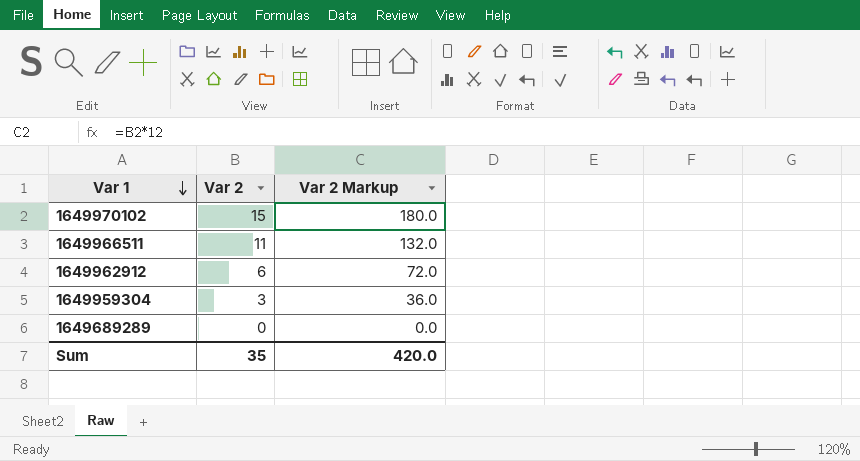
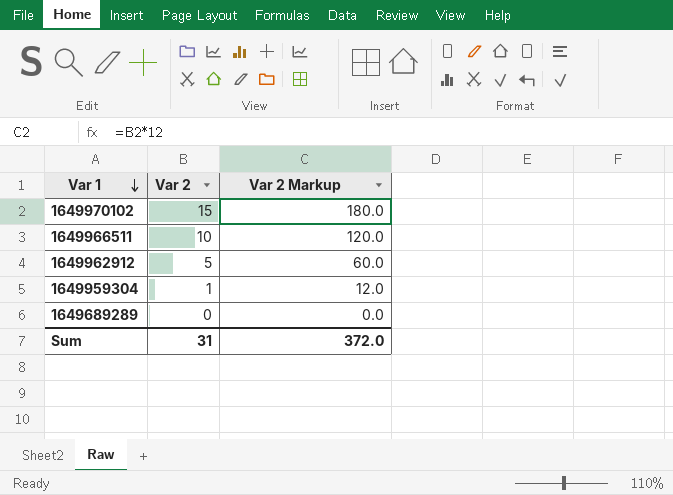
1649966511 | Var 2: 11 -> 10
1649966511 | Var 2 Markup: 132.0 -> 120.0
1649962912 | Var 2: 6 -> 5
1649962912 | Var 2 Markup: 72.0 -> 60.0
1649959304 | Var 2: 3 -> 1
1649959304 | Var 2 Markup: 36.0 -> 12.0
Sum | Var 2: 35 -> 31
Sum | Var 2 Markup: 420.0 -> 372.0

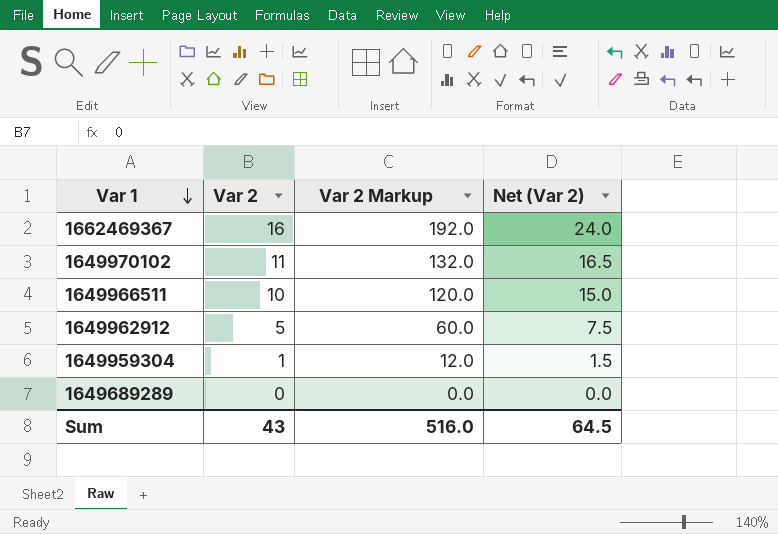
column Net (Var 2) | formula: none -> [Var 2] * 1.5
row 1662469367: none -> 16 | 192.0 | 24.0
1649970102 | Var 2: 15 -> 11
1649970102 | Var 2 Markup: 180.0 -> 132.0
Sum | Var 2: 31 -> 43
Sum | Var 2 Markup: 372.0 -> 516.0

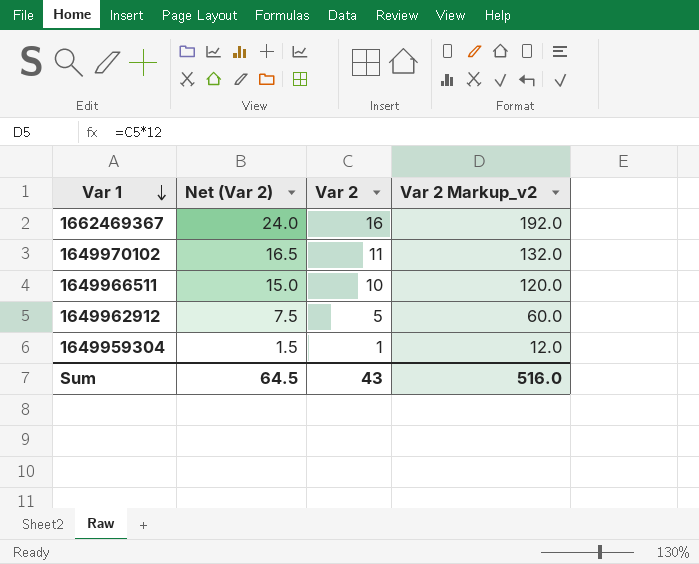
column Net (Var 2) | position: 4 -> 2
column name: Var 2 Markup -> Var 2 Markup_v2
row 1649689289: 0 | 0.0 | 0.0 -> none

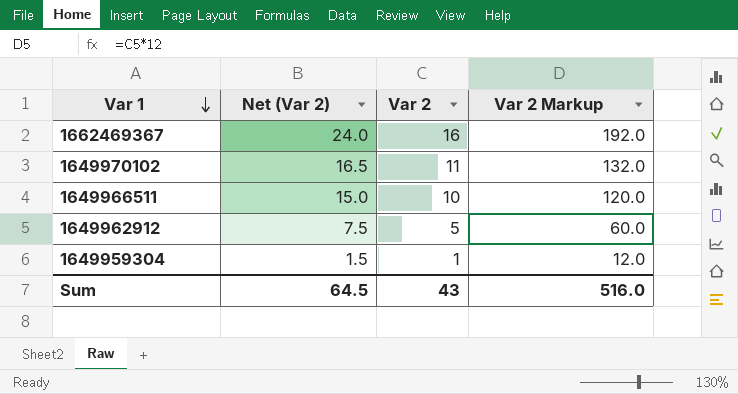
column name: Var 2 Markup_v2 -> Var 2 Markup

